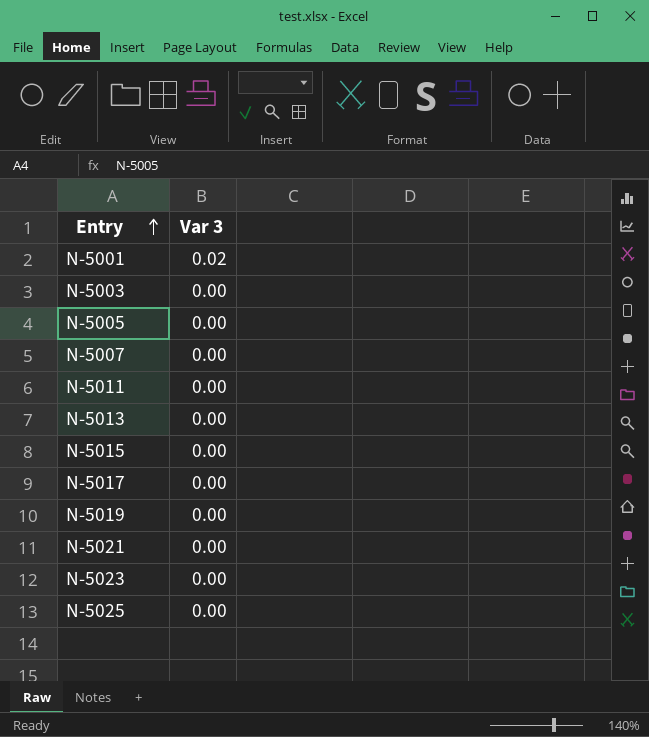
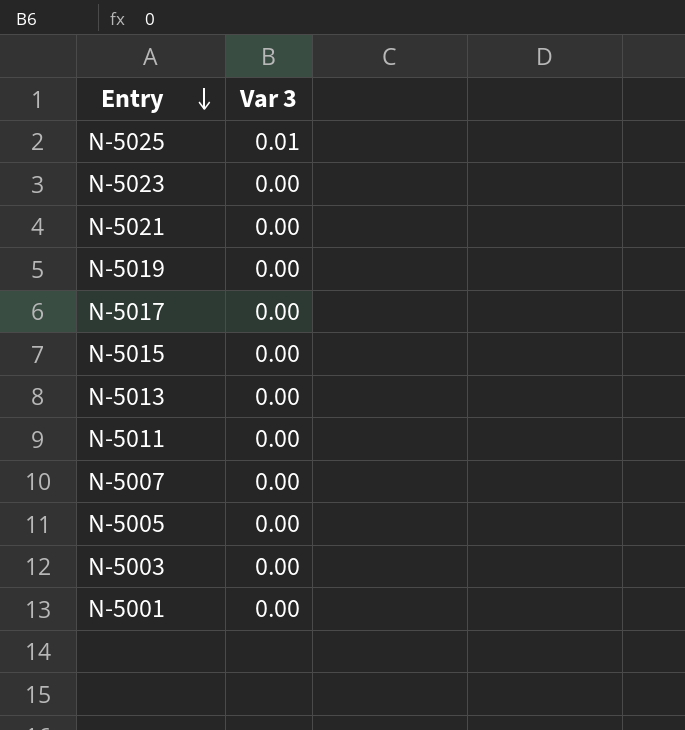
row order: Entry ascending -> Entry descending
N-5025 | Var 3: 0.00 -> 0.01
N-5001 | Var 3: 0.02 -> 0.00

